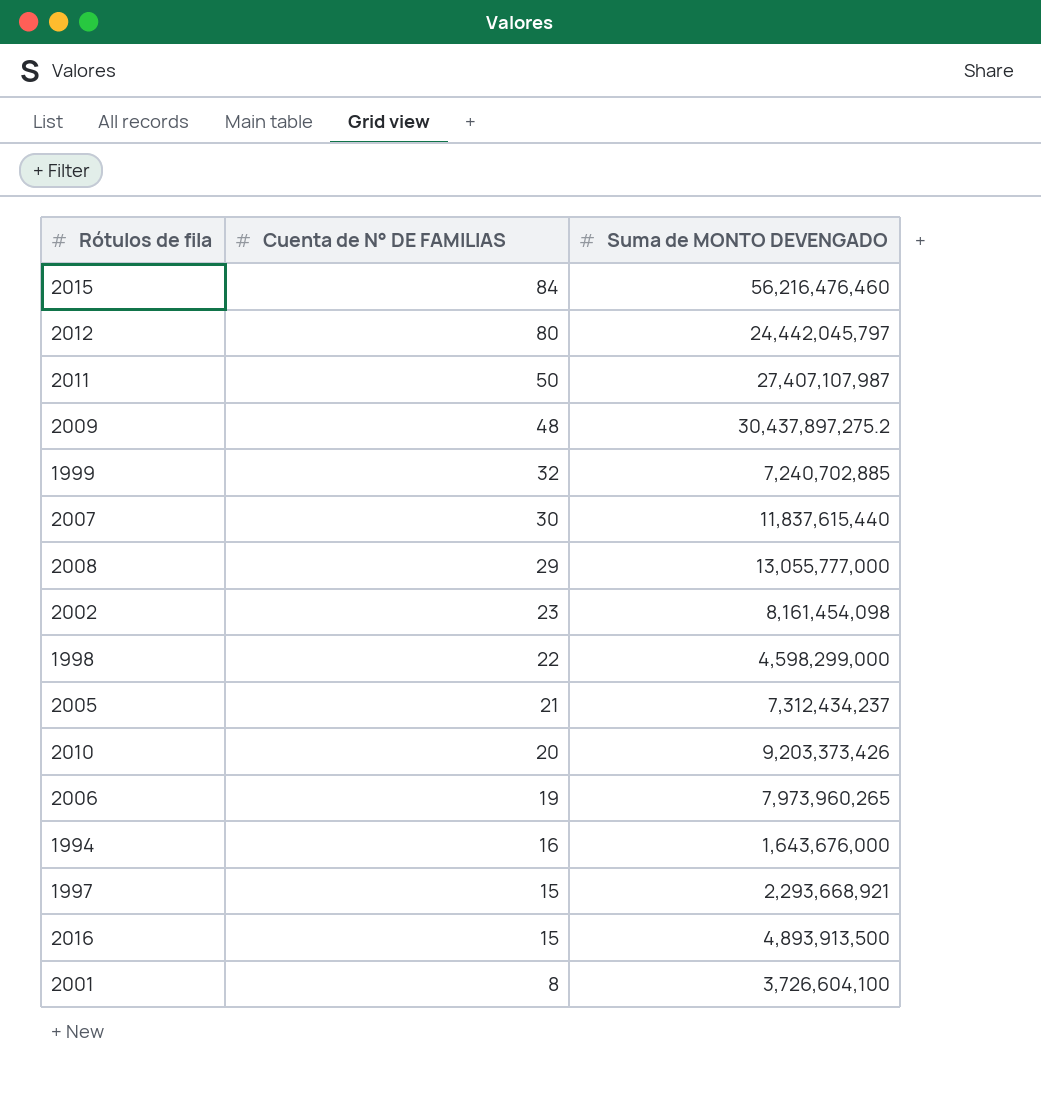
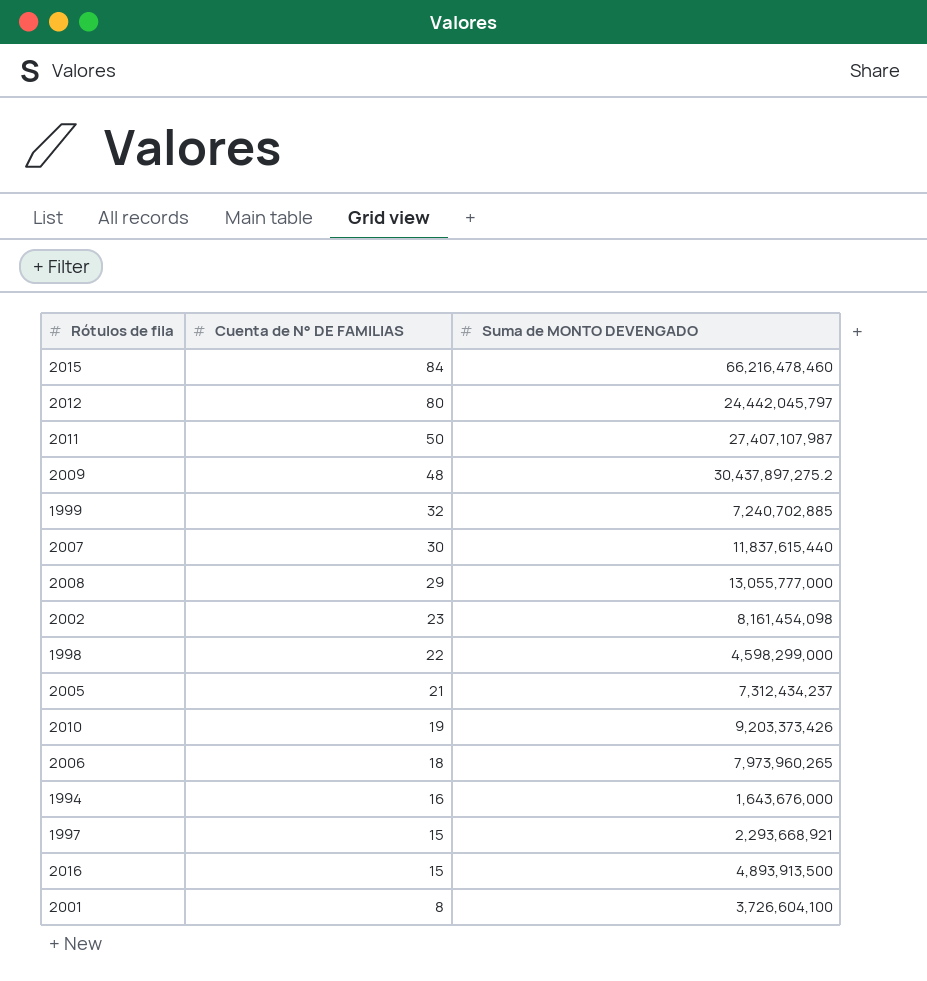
2015 | Suma de MONTO DEVENGADO: 56,216,476,460 -> 66,216,478,460
2010 | Cuenta de N° DE FAMILIAS: 20 -> 19
2006 | Cuenta de N° DE FAMILIAS: 19 -> 18

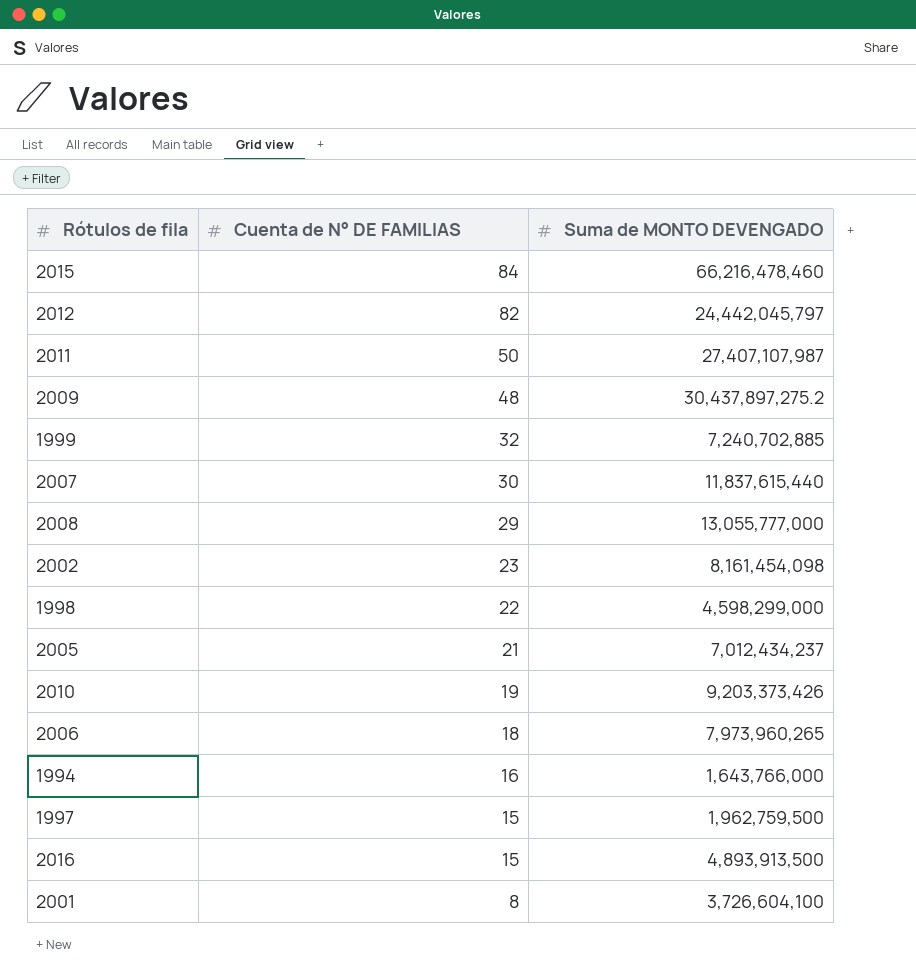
2012 | Cuenta de N° DE FAMILIAS: 80 -> 82
2005 | Suma de MONTO DEVENGADO: 7,312,434,237 -> 7,012,434,237
1994 | Suma de MONTO DEVENGADO: 1,643,676,000 -> 1,643,766,000
1997 | Suma de MONTO DEVENGADO: 2,293,668,921 -> 1,962,759,500

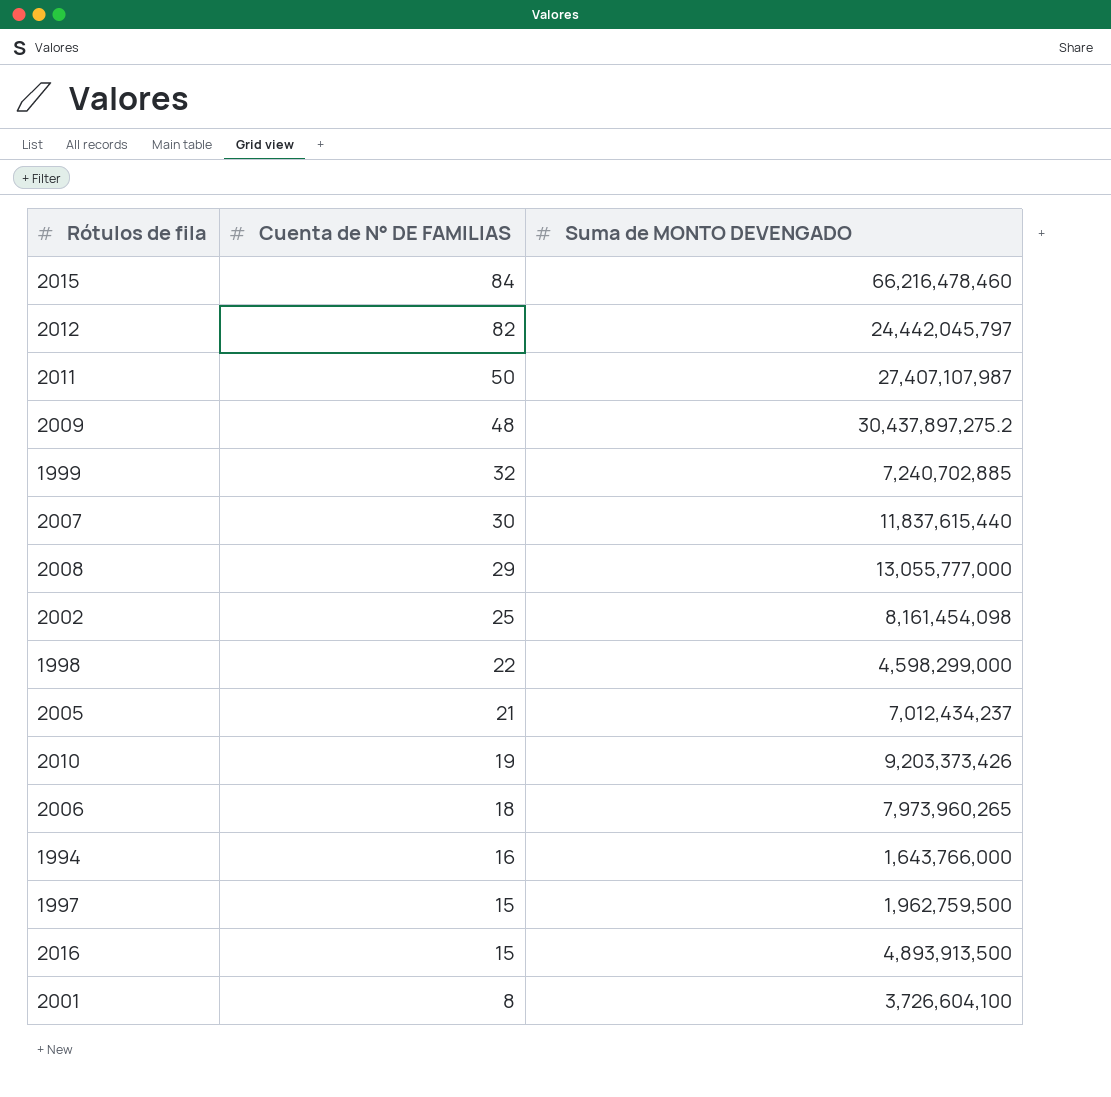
2002 | Cuenta de N° DE FAMILIAS: 23 -> 25

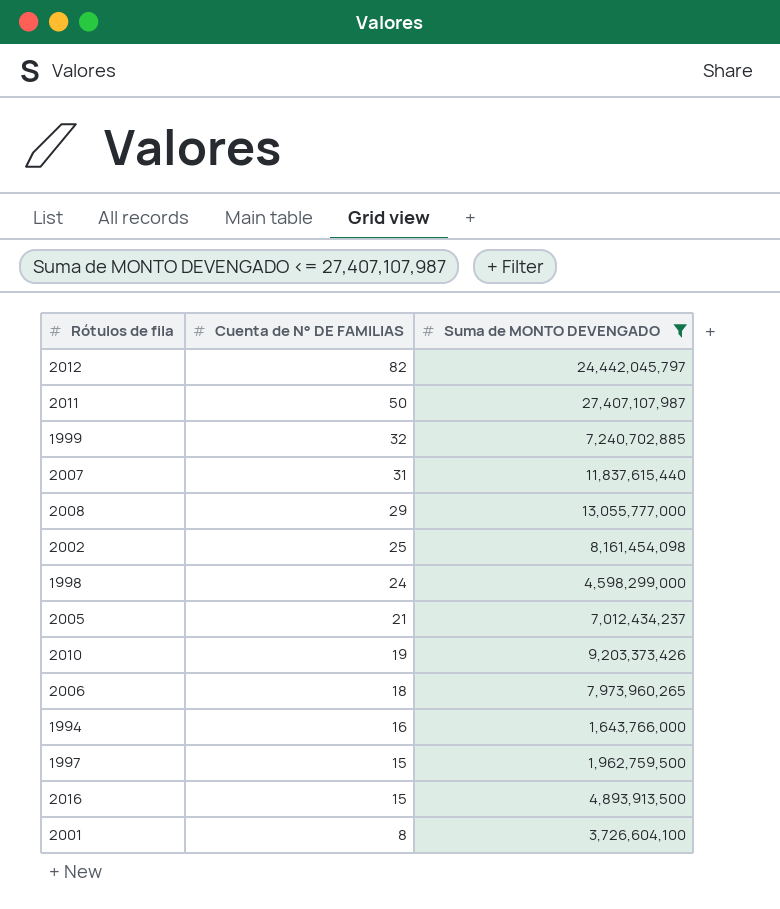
filter: none -> Suma de MONTO DEVENGADO <= 27,407,107,987
2007 | Cuenta de N° DE FAMILIAS: 30 -> 31
1998 | Cuenta de N° DE FAMILIAS: 22 -> 24

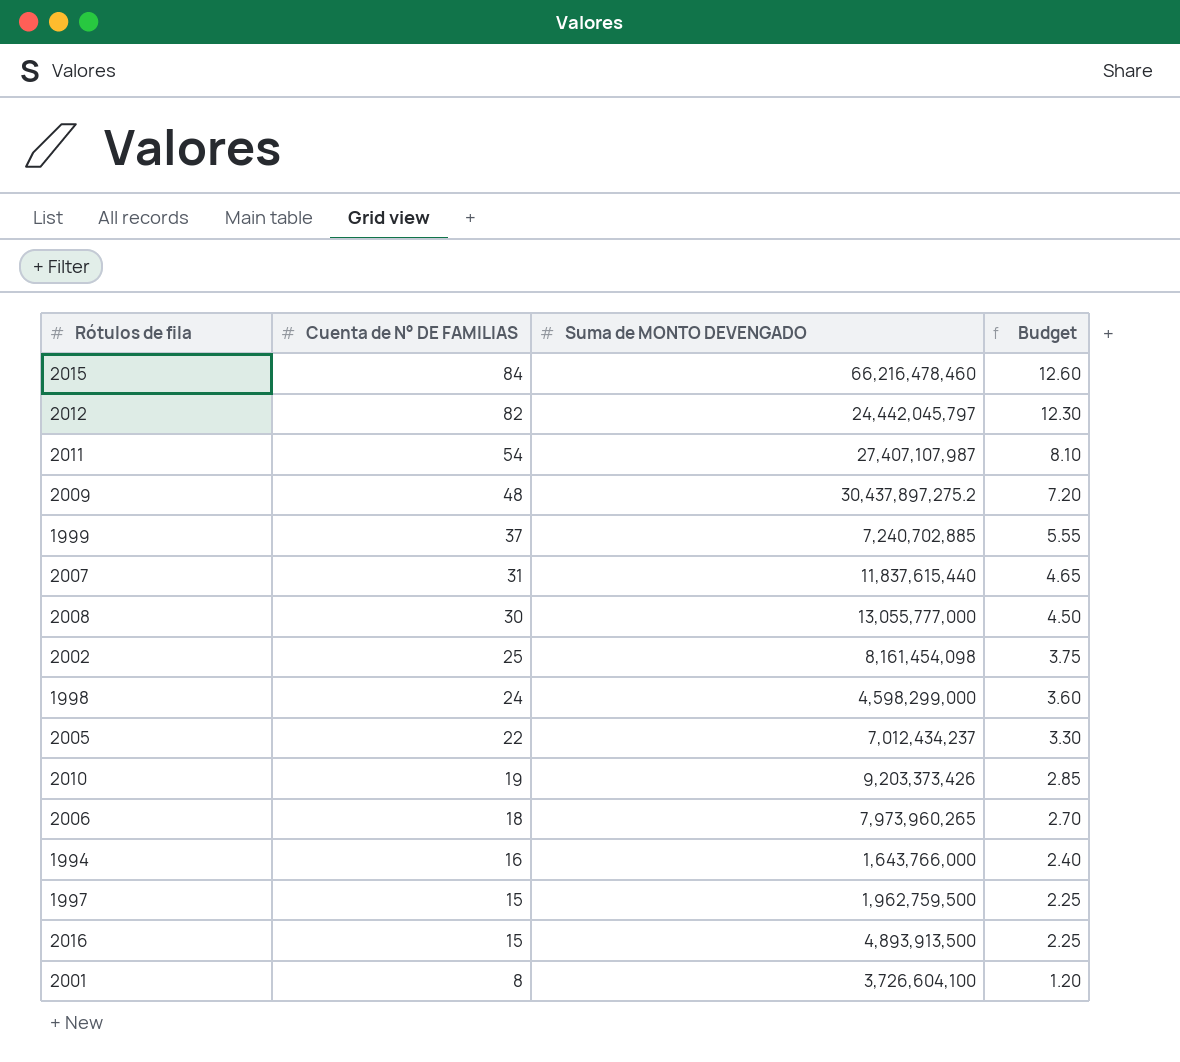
filter: Suma de MONTO DEVENGADO <= 27,407,107,987 -> none
column Budget | formula: none -> [Cuenta de N° DE FAMILIAS] * 0.15
2011 | Cuenta de N° DE FAMILIAS: 50 -> 54
1999 | Cuenta de N° DE FAMILIAS: 32 -> 37
2008 | Cuenta de N° DE FAMILIAS: 29 -> 30
2005 | Cuenta de N° DE FAMILIAS: 21 -> 22

